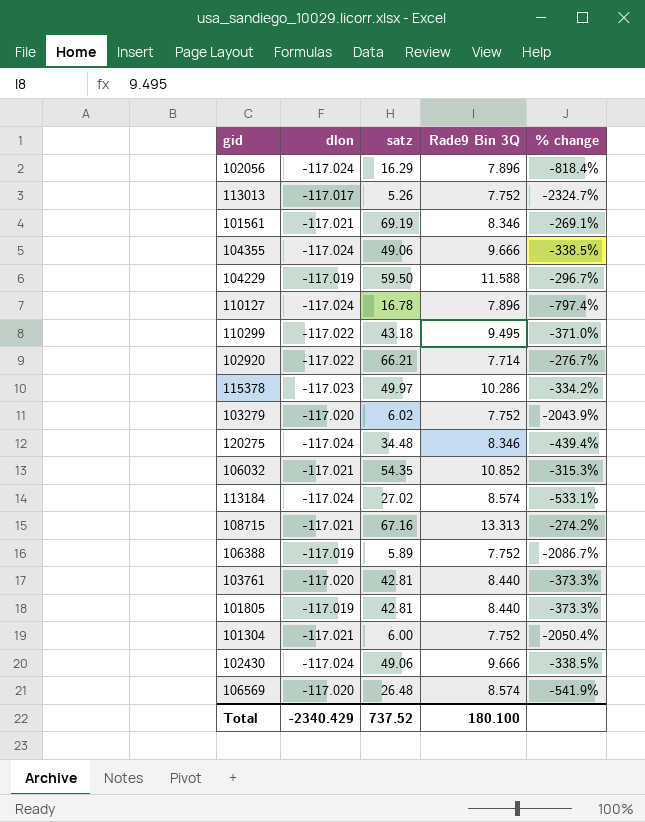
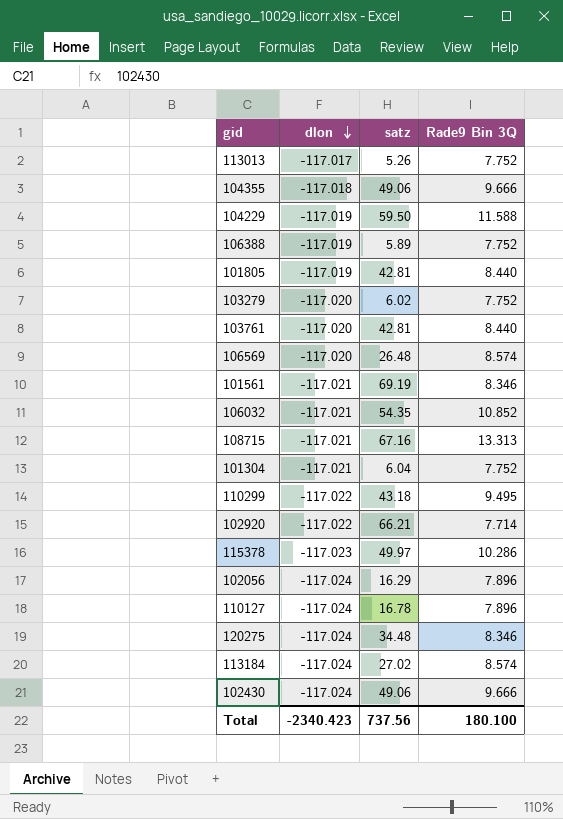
row order: none -> dlon descending
column % change | formula: ([dlon] - [satz]) / [satz] -> none
104355 | dlon: -117.024 -> -117.018
101304 | satz: 6.00 -> 6.04
Total | dlon: -2340.429 -> -2340.423
Total | satz: 737.52 -> 737.56

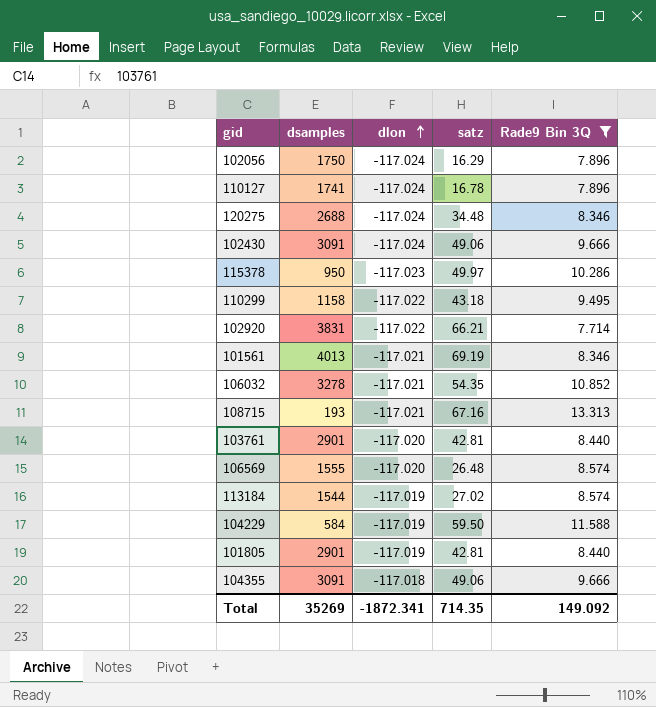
filter: none -> Rade9 Bin 3Q != 7.752
row order: dlon descending -> dlon ascending
column dsamples | position: none -> 2
113184 | dlon: -117.024 -> -117.019
Total | dlon: -2340.423 -> -1872.341
Total | satz: 737.56 -> 714.35
Total | Rade9 Bin 3Q: 180.100 -> 149.092

